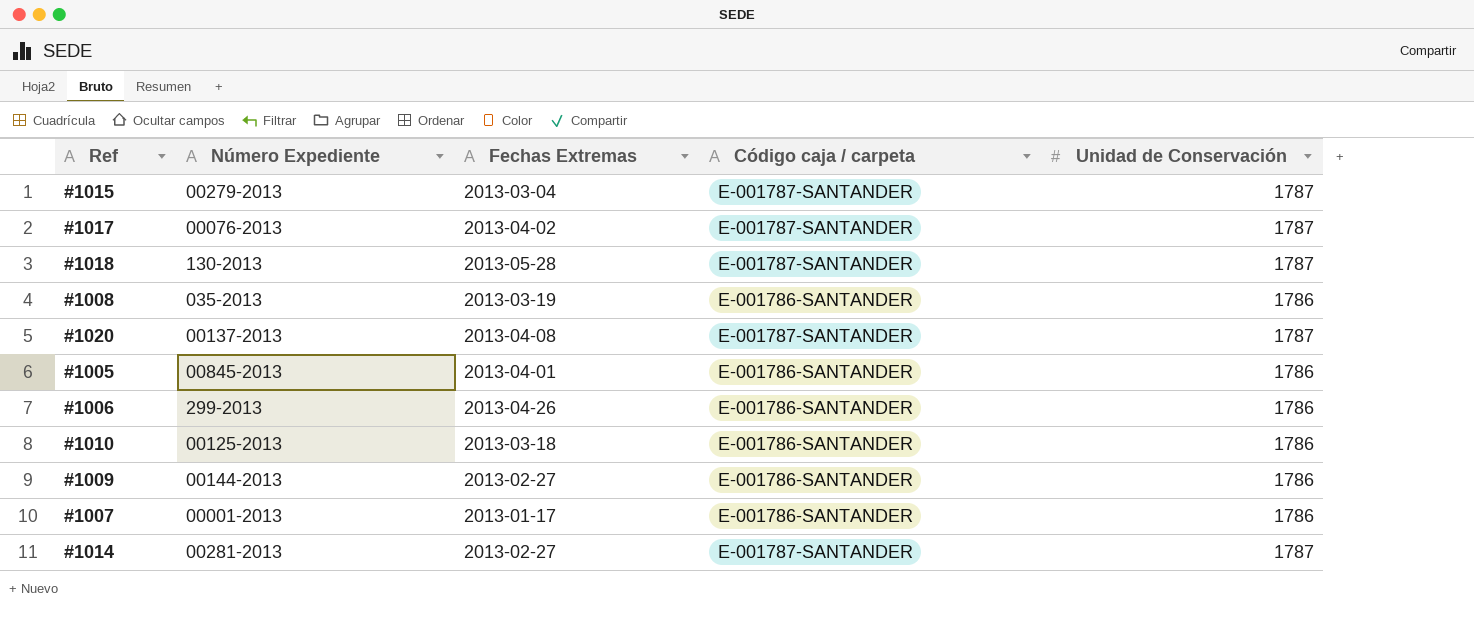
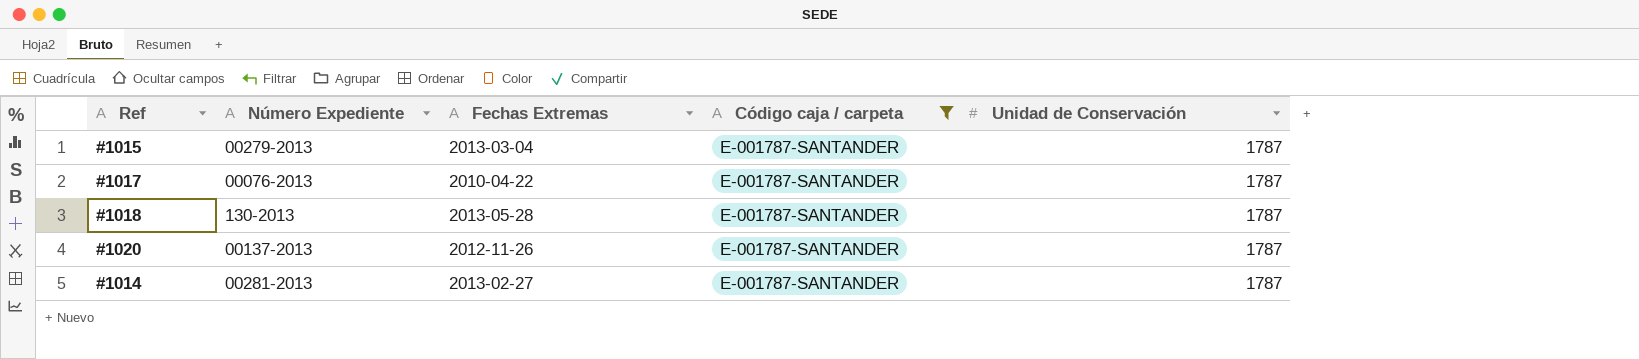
filter: none -> Código caja / carpeta = E-001787-SANTANDER
#1017 | Fechas Extremas: 2013-04-02 -> 2010-04-22
#1020 | Fechas Extremas: 2013-04-08 -> 2012-11-26

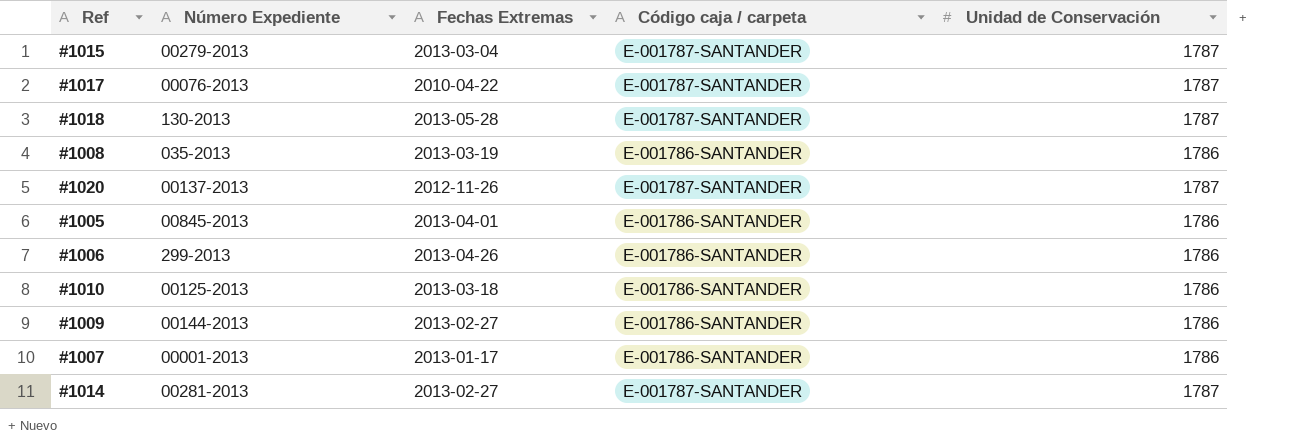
filter: Código caja / carpeta = E-001787-SANTANDER -> none

